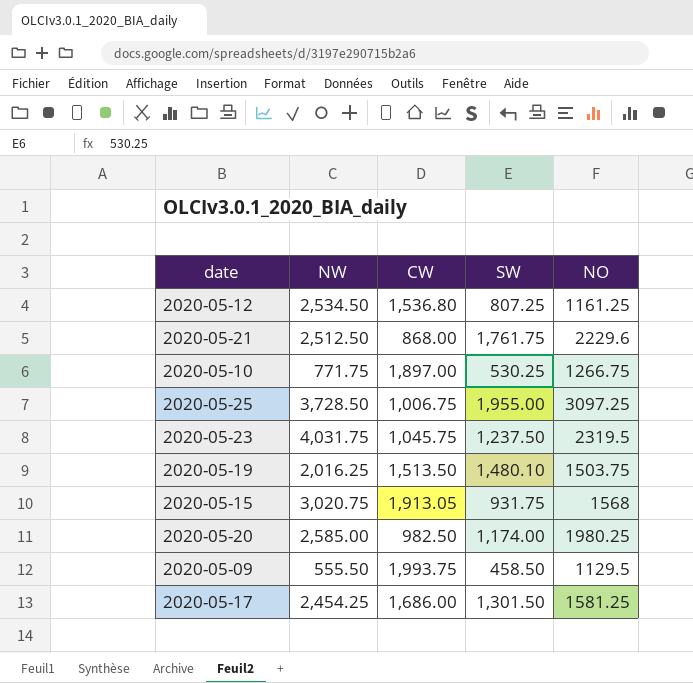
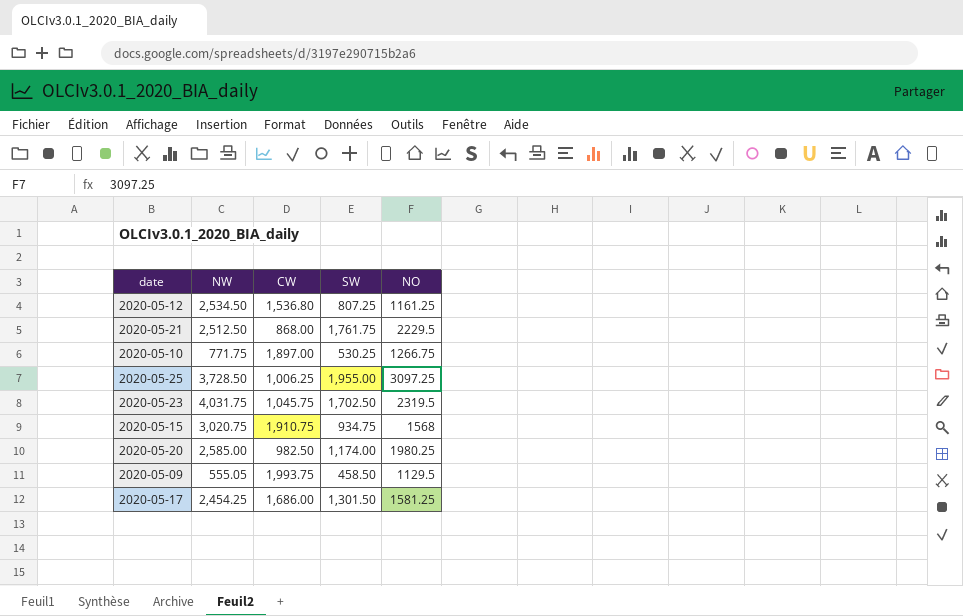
row 2020-05-19: 2,016.25 | 1,513.50 | 1,480.10 | 1503.75 -> none
2020-05-21 | NO: 2229.6 -> 2229.5
2020-05-25 | CW: 1,006.75 -> 1,006.25
2020-05-23 | SW: 1,237.50 -> 1,702.50
2020-05-15 | CW: 1,913.05 -> 1,910.75
2020-05-15 | SW: 931.75 -> 934.75
2020-05-09 | NW: 555.50 -> 555.05

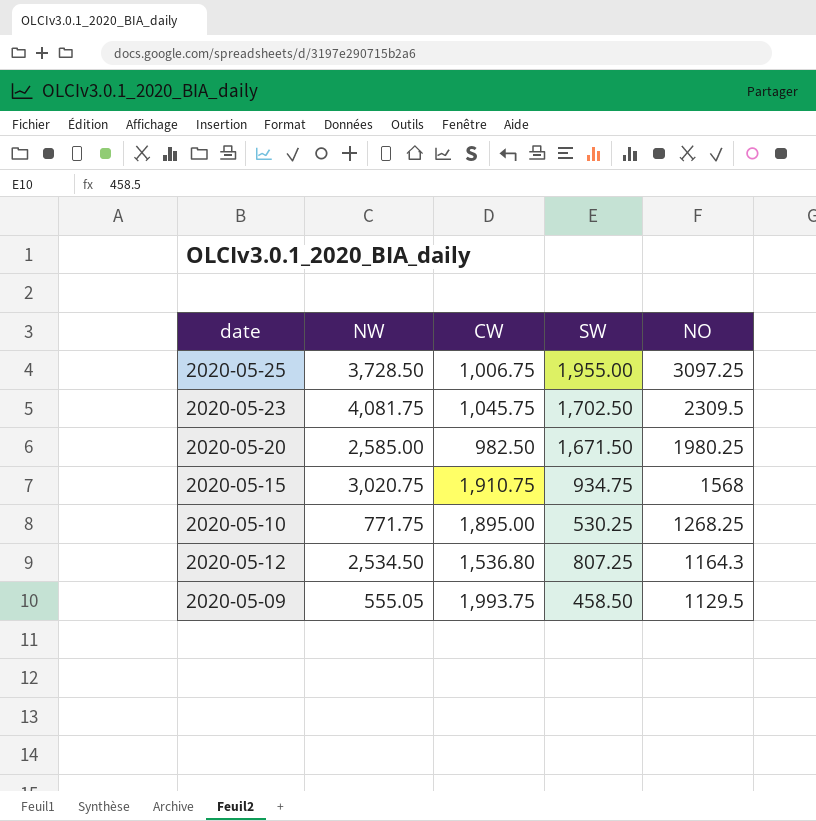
row order: none -> NO descending
row 2020-05-21: 2,512.50 | 868.00 | 1,761.75 | 2229.5 -> none
row 2020-05-17: 2,454.25 | 1,686.00 | 1,301.50 | 1581.25 -> none
2020-05-25 | CW: 1,006.25 -> 1,006.75
2020-05-23 | NW: 4,031.75 -> 4,081.75
2020-05-23 | NO: 2319.5 -> 2309.5
2020-05-20 | SW: 1,174.00 -> 1,671.50
2020-05-10 | CW: 1,897.00 -> 1,895.00
2020-05-10 | NO: 1266.75 -> 1268.25
2020-05-12 | NO: 1161.25 -> 1164.3

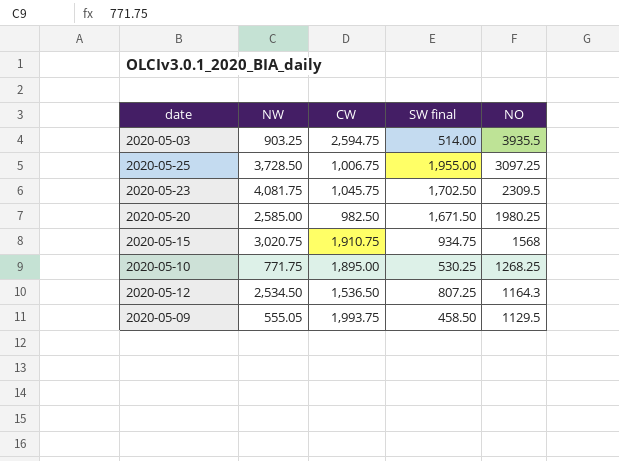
column name: SW -> SW final
row 2020-05-03: none -> 903.25 | 2,594.75 | 514.00 | 3935.5
2020-05-12 | CW: 1,536.80 -> 1,536.50

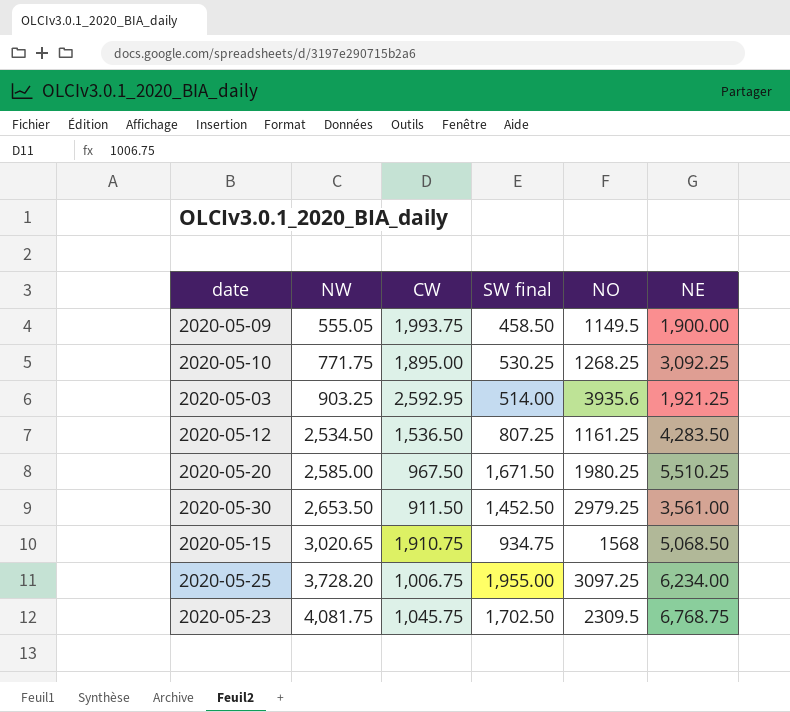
row order: NO descending -> NW ascending
column NE | position: none -> 6
2020-05-09 | NO: 1129.5 -> 1149.5
2020-05-03 | CW: 2,594.75 -> 2,592.95
2020-05-03 | NO: 3935.5 -> 3935.6
2020-05-12 | NO: 1164.3 -> 1161.25
2020-05-20 | CW: 982.50 -> 967.50
row 2020-05-30: none -> 2,653.50 | 911.50 | 1,452.50 | 2979.25 | 3,561.00
2020-05-15 | NW: 3,020.75 -> 3,020.65
2020-05-25 | NW: 3,728.50 -> 3,728.20

